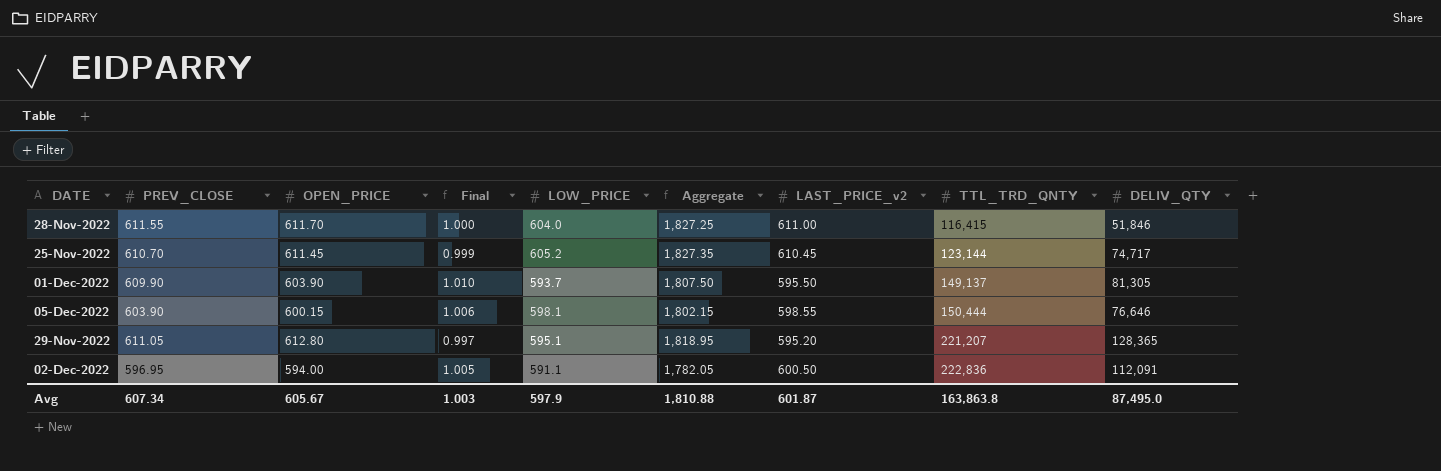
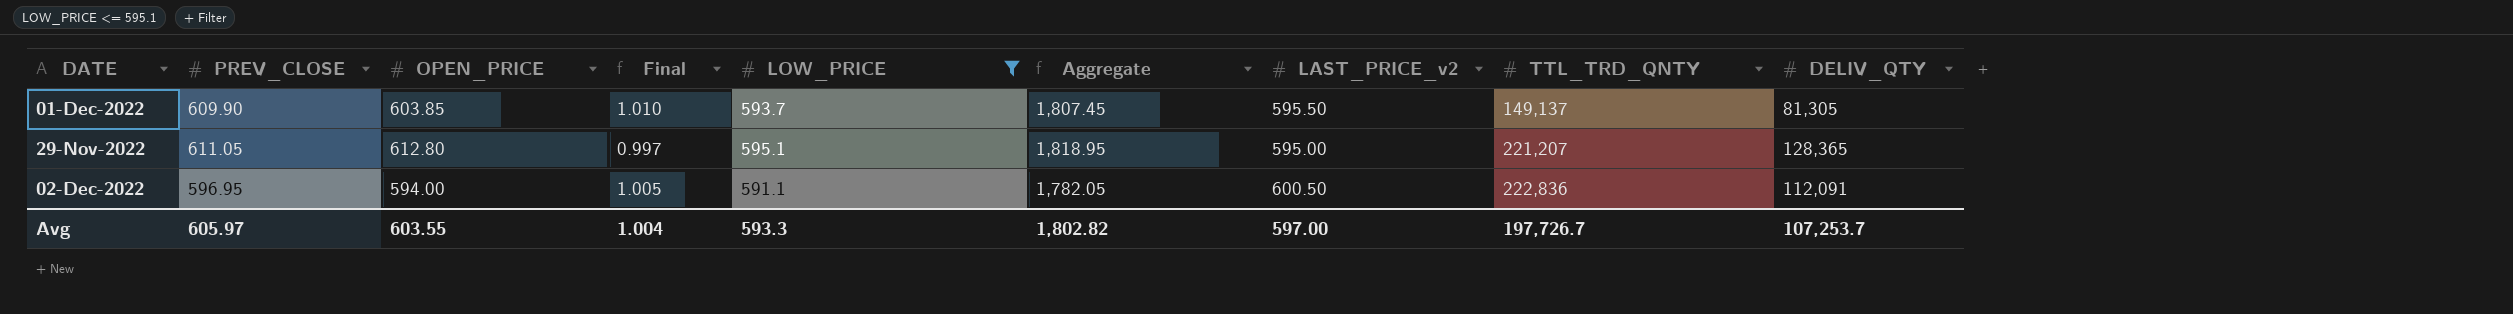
filter: none -> LOW_PRICE <= 595.1
01-Dec-2022 | OPEN_PRICE: 603.90 -> 603.85
01-Dec-2022 | Aggregate: 1,807.50 -> 1,807.45
29-Nov-2022 | LAST_PRICE_v2: 595.20 -> 595.00
Avg | PREV_CLOSE: 607.34 -> 605.97
Avg | OPEN_PRICE: 605.67 -> 603.55
Avg | Final: 1.003 -> 1.004
Avg | LOW_PRICE: 597.9 -> 593.3
Avg | Aggregate: 1,810.88 -> 1,802.82
Avg | LAST_PRICE_v2: 601.87 -> 597.00
Avg | TTL_TRD_QNTY: 163,863.8 -> 197,726.7
Avg | DELIV_QTY: 87,495.0 -> 107,253.7

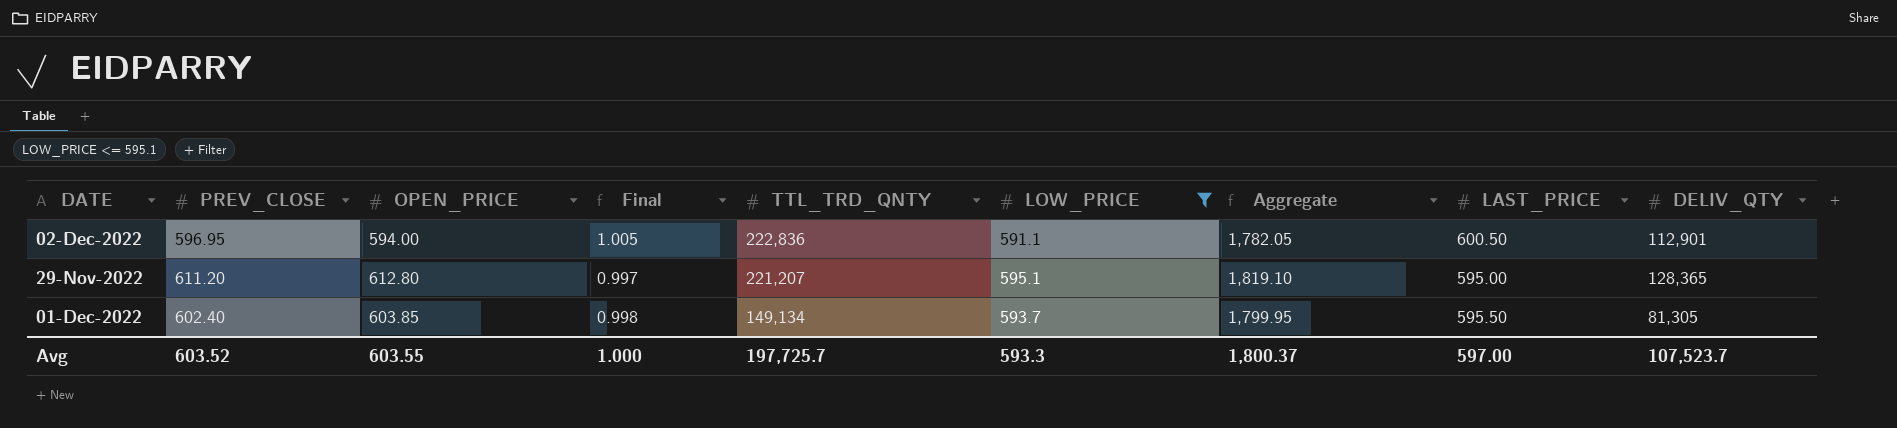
row order: TTL_TRD_QNTY ascending -> TTL_TRD_QNTY descending
column TTL_TRD_QNTY | position: 8 -> 5
column name: LAST_PRICE_v2 -> LAST_PRICE
02-Dec-2022 | DELIV_QTY: 112,091 -> 112,901
29-Nov-2022 | PREV_CLOSE: 611.05 -> 611.20
29-Nov-2022 | Aggregate: 1,818.95 -> 1,819.10
01-Dec-2022 | PREV_CLOSE: 609.90 -> 602.40
01-Dec-2022 | Final: 1.010 -> 0.998
01-Dec-2022 | TTL_TRD_QNTY: 149,137 -> 149,134
01-Dec-2022 | Aggregate: 1,807.45 -> 1,799.95
Avg | PREV_CLOSE: 605.97 -> 603.52
Avg | Final: 1.004 -> 1.000
Avg | TTL_TRD_QNTY: 197,726.7 -> 197,725.7
Avg | Aggregate: 1,802.82 -> 1,800.37
Avg | DELIV_QTY: 107,253.7 -> 107,523.7

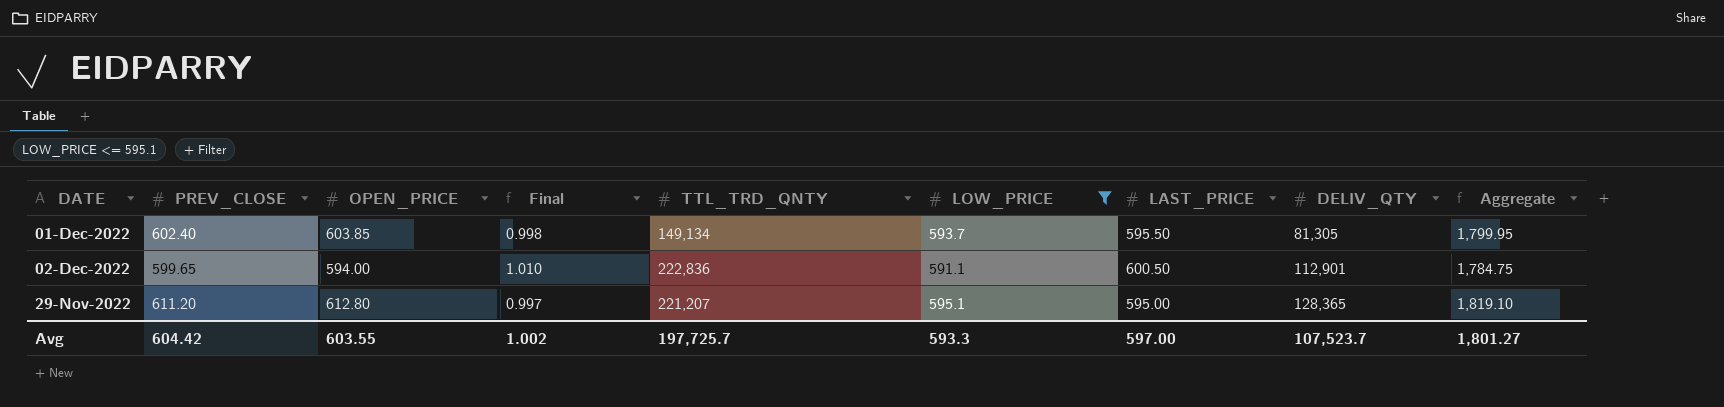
row order: TTL_TRD_QNTY descending -> DELIV_QTY ascending
column Aggregate | position: 7 -> 9
02-Dec-2022 | PREV_CLOSE: 596.95 -> 599.65
02-Dec-2022 | Final: 1.005 -> 1.010
02-Dec-2022 | Aggregate: 1,782.05 -> 1,784.75
Avg | PREV_CLOSE: 603.52 -> 604.42
Avg | Final: 1.000 -> 1.002
Avg | Aggregate: 1,800.37 -> 1,801.27

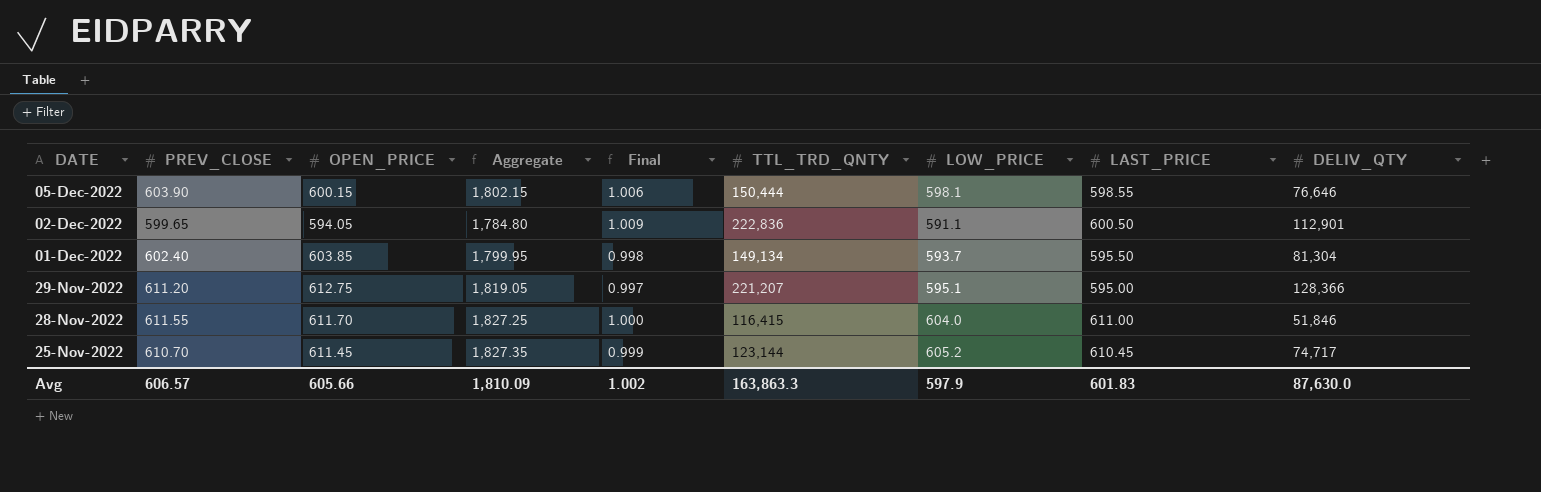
filter: LOW_PRICE <= 595.1 -> none
row order: DELIV_QTY ascending -> DATE descending
column Aggregate | position: 9 -> 4
02-Dec-2022 | OPEN_PRICE: 594.00 -> 594.05
02-Dec-2022 | Aggregate: 1,784.75 -> 1,784.80
02-Dec-2022 | Final: 1.010 -> 1.009
01-Dec-2022 | DELIV_QTY: 81,305 -> 81,304
29-Nov-2022 | OPEN_PRICE: 612.80 -> 612.75
29-Nov-2022 | Aggregate: 1,819.10 -> 1,819.05
29-Nov-2022 | DELIV_QTY: 128,365 -> 128,366
Avg | PREV_CLOSE: 604.42 -> 606.57
Avg | OPEN_PRICE: 603.55 -> 605.66
Avg | Aggregate: 1,801.27 -> 1,810.09
Avg | TTL_TRD_QNTY: 197,725.7 -> 163,863.3
Avg | LOW_PRICE: 593.3 -> 597.9
Avg | LAST_PRICE: 597.00 -> 601.83
Avg | DELIV_QTY: 107,523.7 -> 87,630.0

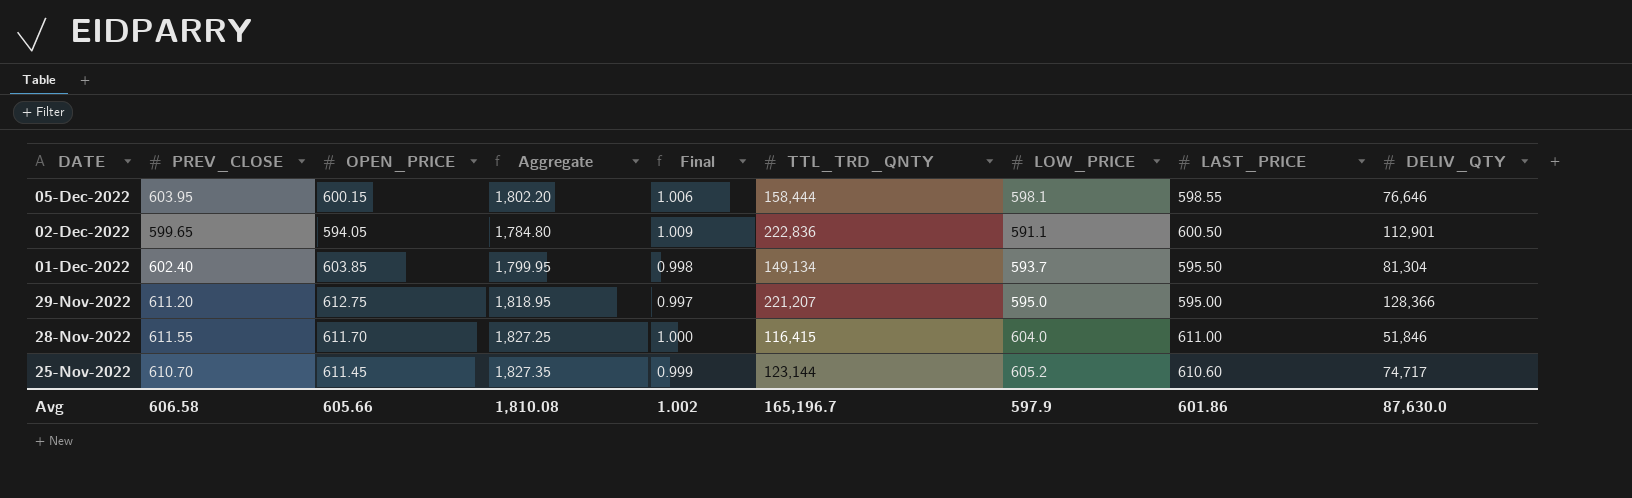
05-Dec-2022 | PREV_CLOSE: 603.90 -> 603.95
05-Dec-2022 | Aggregate: 1,802.15 -> 1,802.20
05-Dec-2022 | TTL_TRD_QNTY: 150,444 -> 158,444
29-Nov-2022 | Aggregate: 1,819.05 -> 1,818.95
29-Nov-2022 | LOW_PRICE: 595.1 -> 595.0
25-Nov-2022 | LAST_PRICE: 610.45 -> 610.60
Avg | PREV_CLOSE: 606.57 -> 606.58
Avg | Aggregate: 1,810.09 -> 1,810.08
Avg | TTL_TRD_QNTY: 163,863.3 -> 165,196.7
Avg | LAST_PRICE: 601.83 -> 601.86

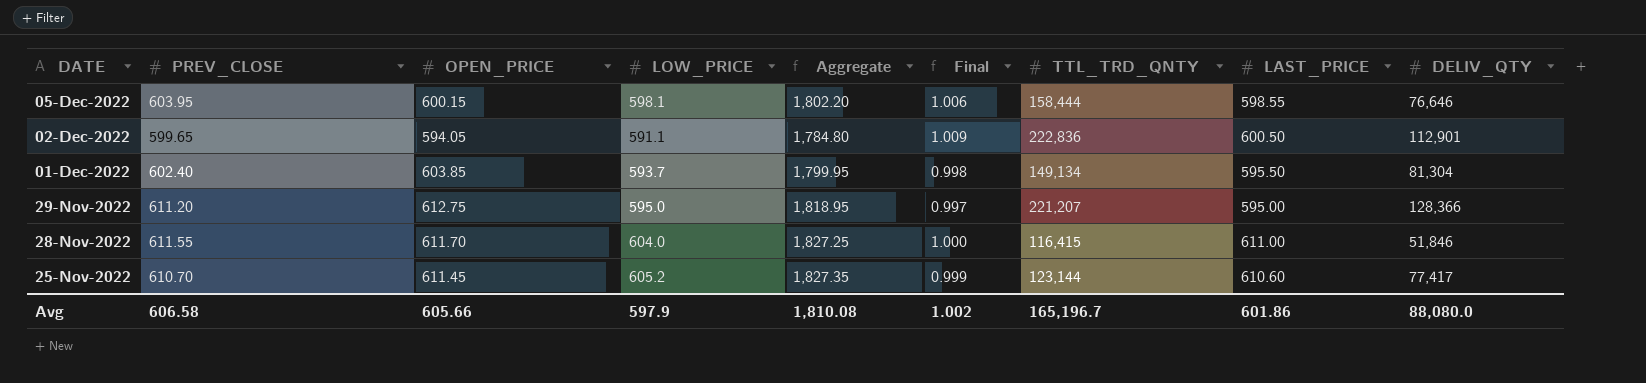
column LOW_PRICE | position: 7 -> 4
25-Nov-2022 | DELIV_QTY: 74,717 -> 77,417
Avg | DELIV_QTY: 87,630.0 -> 88,080.0

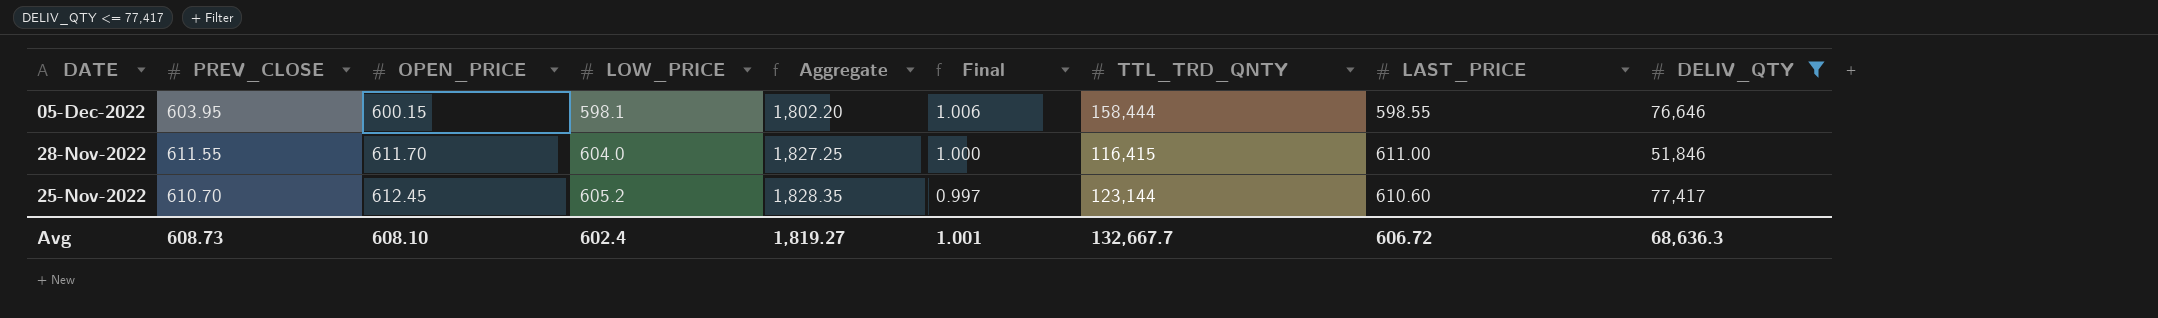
filter: none -> DELIV_QTY <= 77,417
25-Nov-2022 | OPEN_PRICE: 611.45 -> 612.45
25-Nov-2022 | Aggregate: 1,827.35 -> 1,828.35
25-Nov-2022 | Final: 0.999 -> 0.997
Avg | PREV_CLOSE: 606.58 -> 608.73
Avg | OPEN_PRICE: 605.66 -> 608.10
Avg | LOW_PRICE: 597.9 -> 602.4
Avg | Aggregate: 1,810.08 -> 1,819.27
Avg | Final: 1.002 -> 1.001
Avg | TTL_TRD_QNTY: 165,196.7 -> 132,667.7
Avg | LAST_PRICE: 601.86 -> 606.72
Avg | DELIV_QTY: 88,080.0 -> 68,636.3

